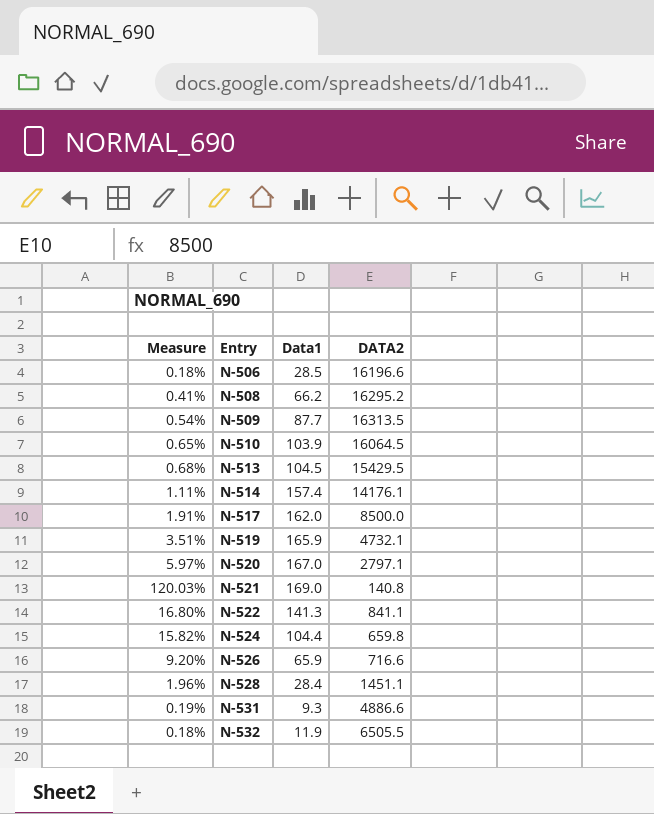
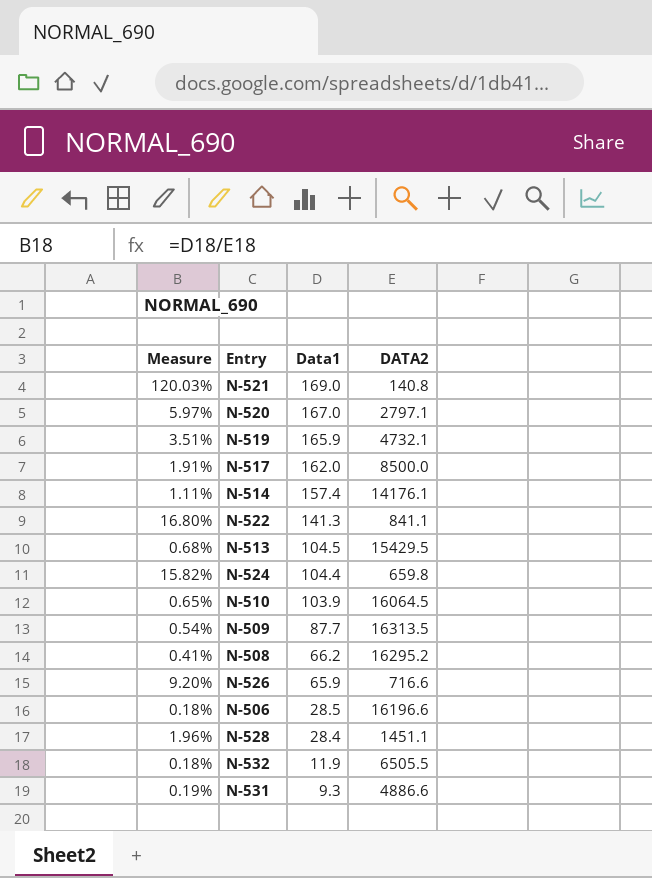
row order: Entry ascending -> Data1 descending

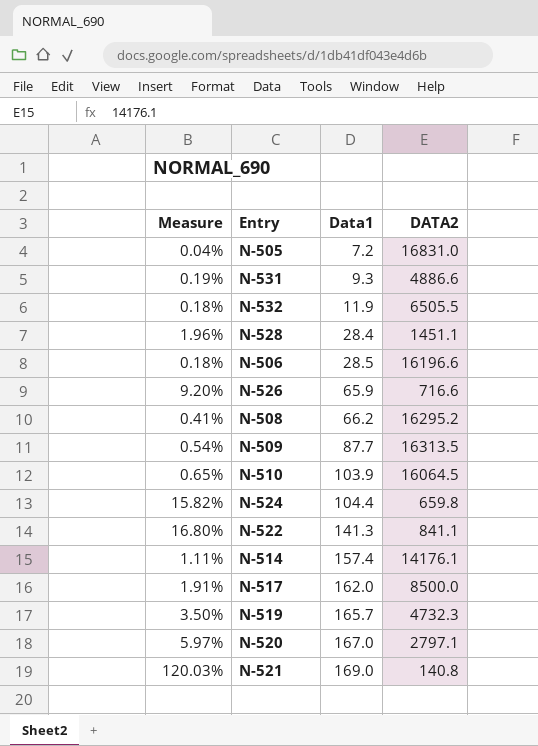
row order: Data1 descending -> Data1 ascending
row N-513: 0.68% | 104.5 | 15429.5 -> none
row N-505: none -> 0.04% | 7.2 | 16831.0
N-519 | Measure: 3.51% -> 3.50%
N-519 | Data1: 165.9 -> 165.7
N-519 | DATA2: 4732.1 -> 4732.3

